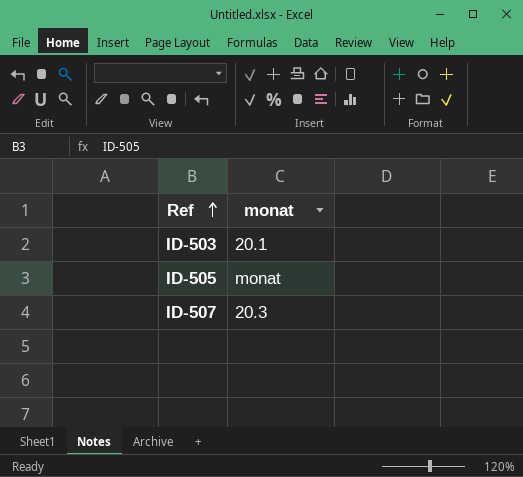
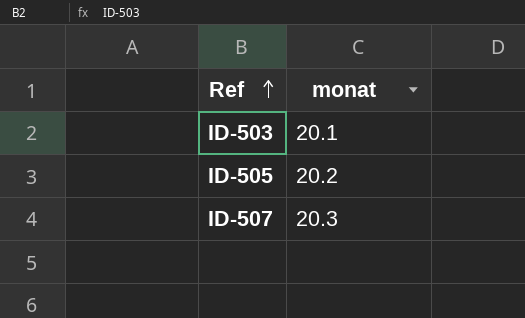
ID-505 | monat: monat -> 20.2

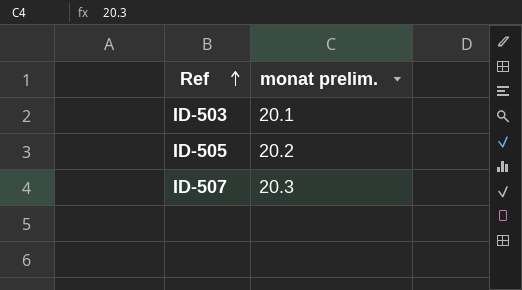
column name: monat -> monat prelim.

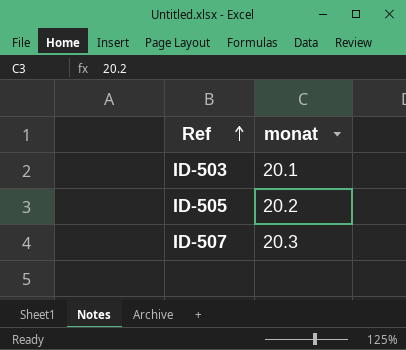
column name: monat prelim. -> monat

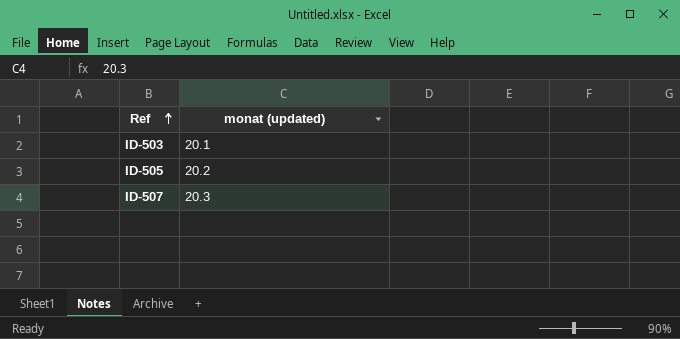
column name: monat -> monat (updated)

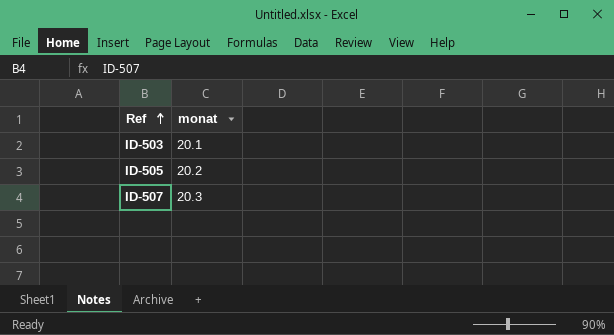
column name: monat (updated) -> monat

